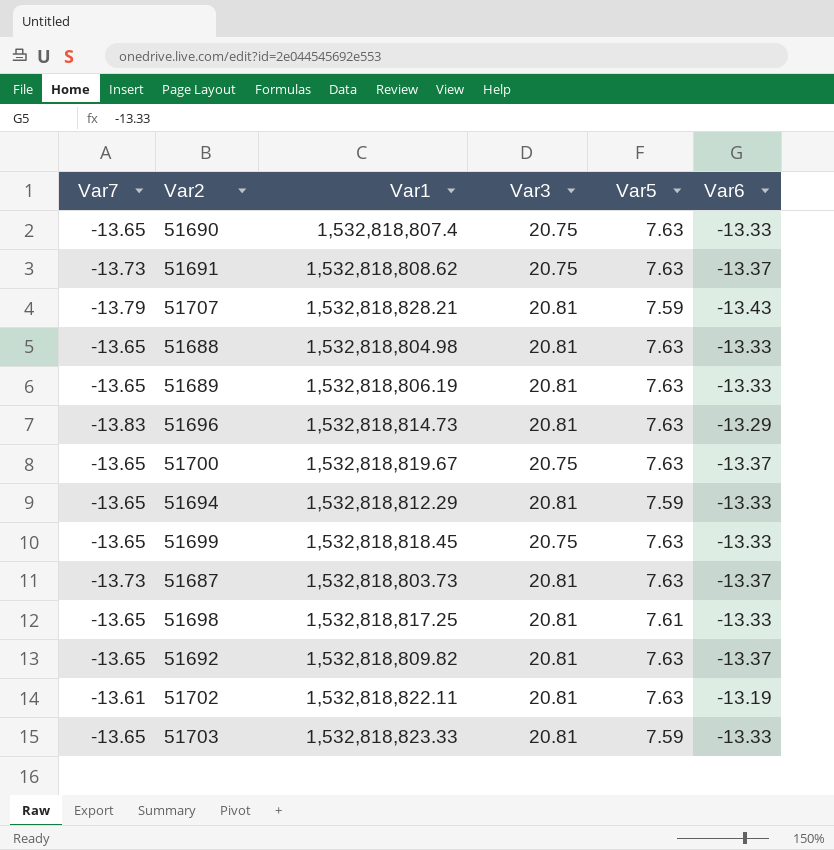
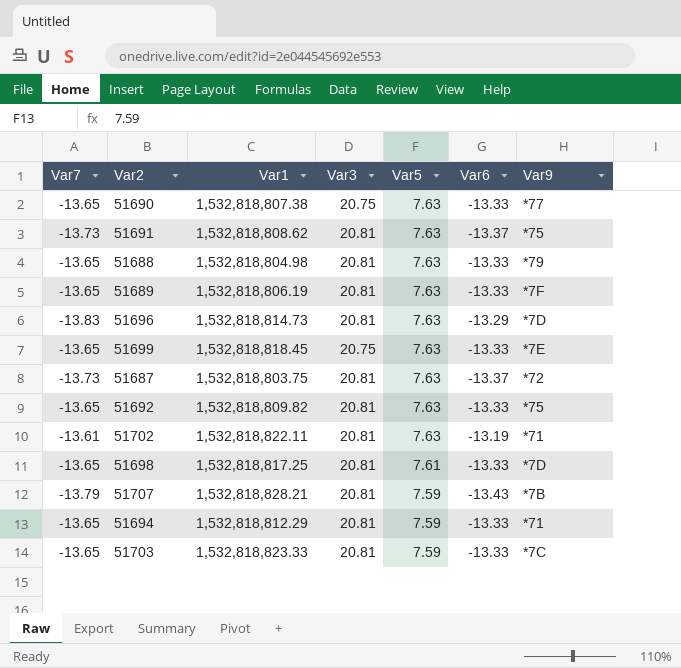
row order: none -> Var5 descending
column Var9 | position: none -> 7
row 51700: -13.65 | 1,532,818,819.67 | 20.75 | 7.63 | -13.37 -> none
51690 | Var1: 1,532,818,807.4 -> 1,532,818,807.38
51691 | Var3: 20.75 -> 20.81
51687 | Var1: 1,532,818,803.73 -> 1,532,818,803.75
51692 | Var6: -13.37 -> -13.33

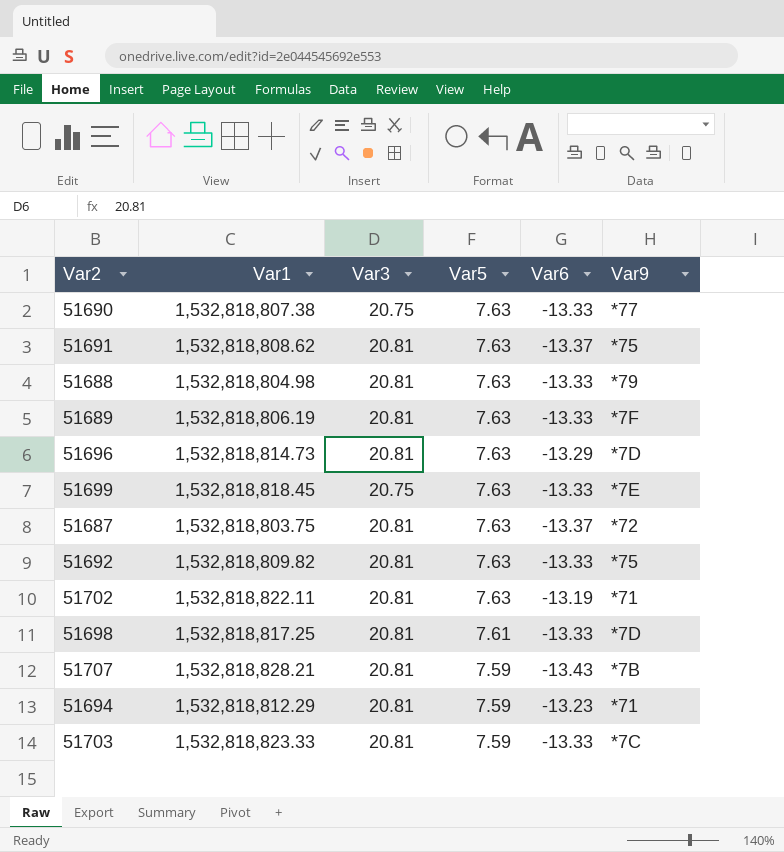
column Var7 | position: 1 -> none
51694 | Var6: -13.33 -> -13.23

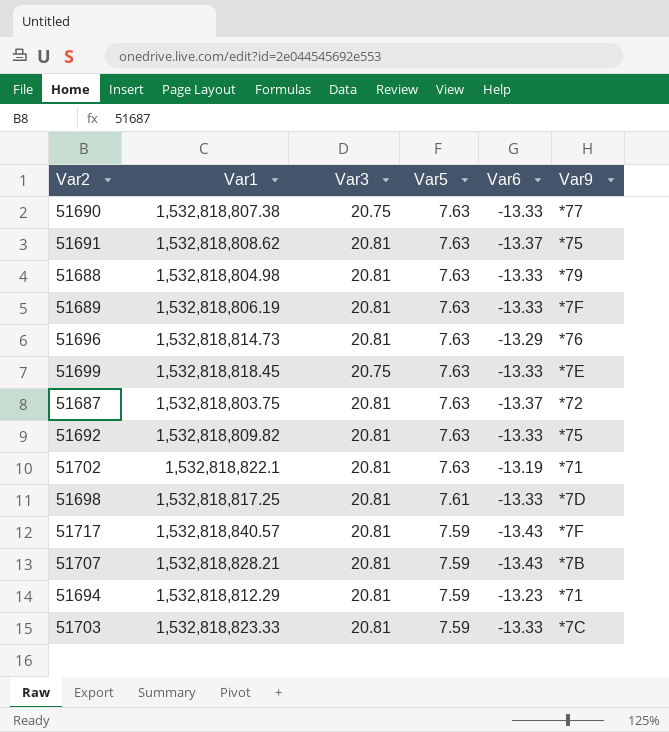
51696 | Var9: *7D -> *76
51702 | Var1: 1,532,818,822.11 -> 1,532,818,822.1
row 51717: none -> 1,532,818,840.57 | 20.81 | 7.59 | -13.43 | *7F

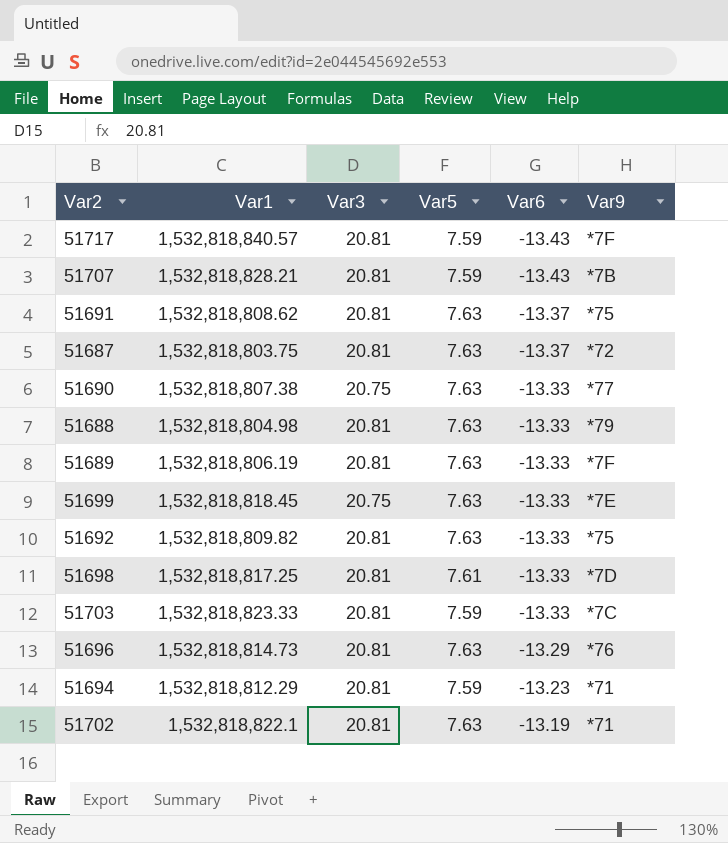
row order: Var5 descending -> Var6 ascending

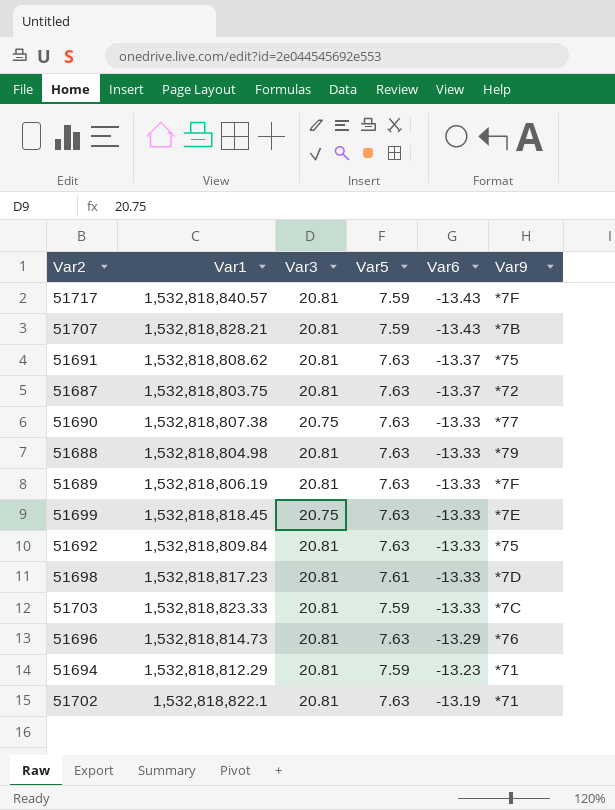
51692 | Var1: 1,532,818,809.82 -> 1,532,818,809.84
51698 | Var1: 1,532,818,817.25 -> 1,532,818,817.23

